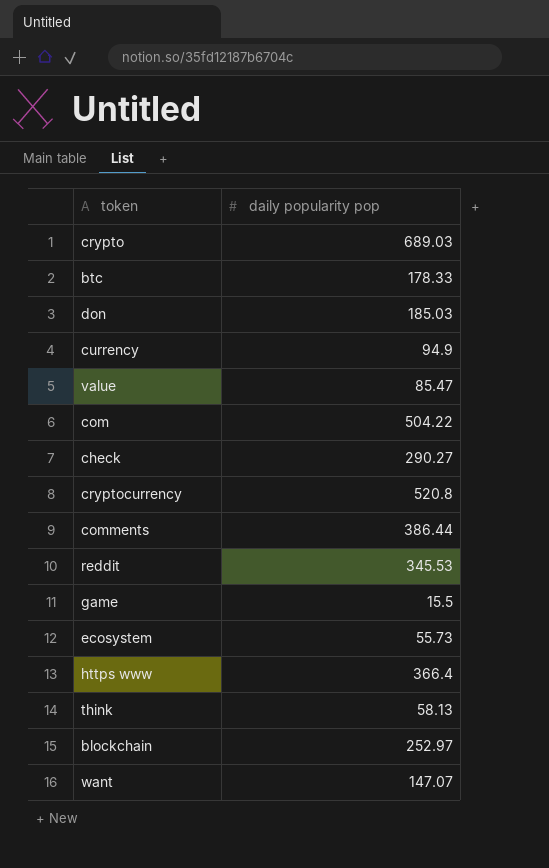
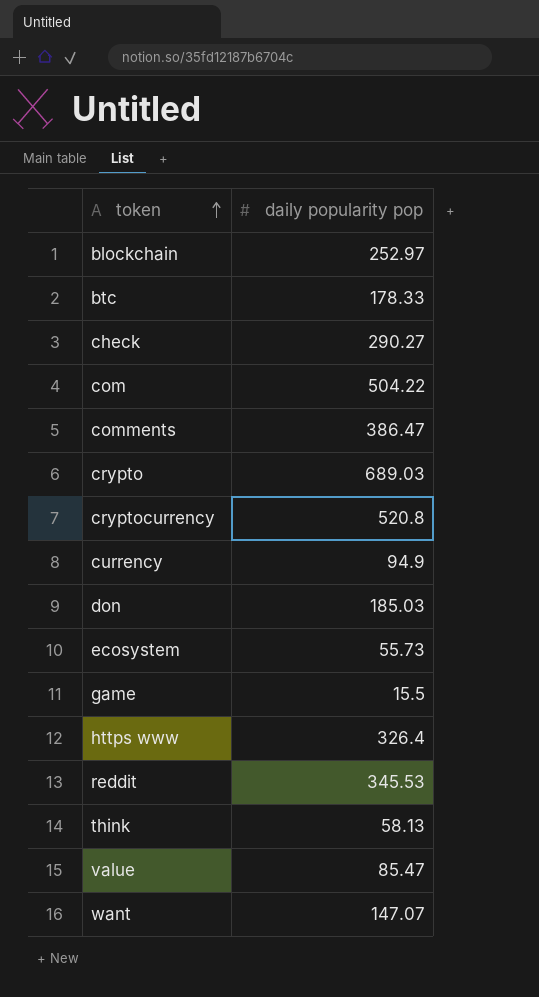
row order: none -> token ascending
comments | daily popularity pop: 386.44 -> 386.47
https www | daily popularity pop: 366.4 -> 326.4

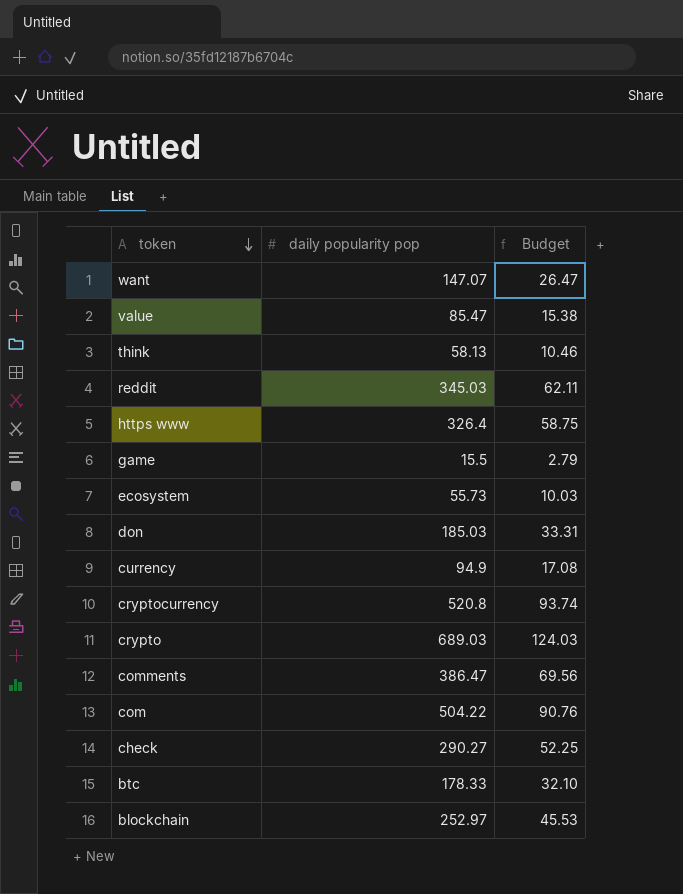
row order: token ascending -> token descending
column Budget | formula: none -> [daily popularity pop] * 0.18
reddit | daily popularity pop: 345.53 -> 345.03

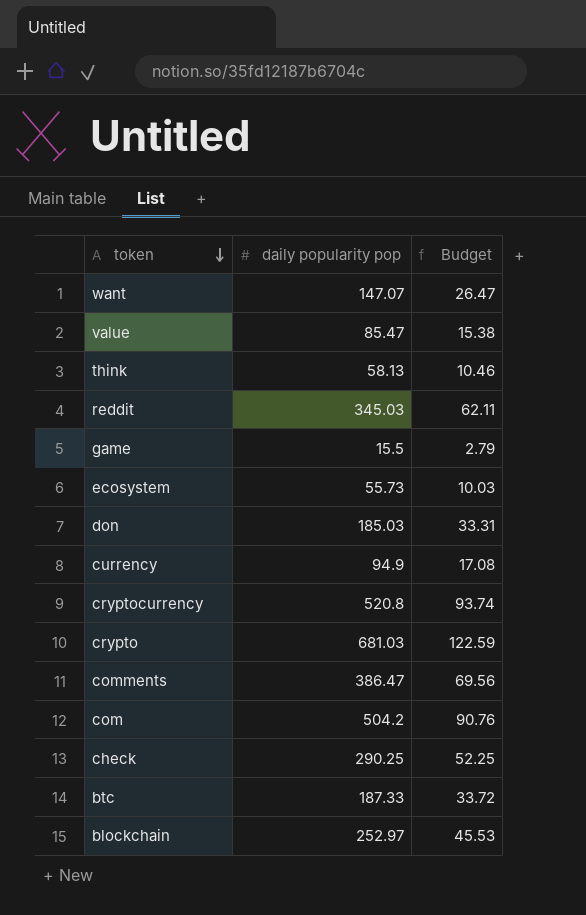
row https www: 326.4 | 58.75 -> none
crypto | daily popularity pop: 689.03 -> 681.03
crypto | Budget: 124.03 -> 122.59
com | daily popularity pop: 504.22 -> 504.2
check | daily popularity pop: 290.27 -> 290.25
btc | daily popularity pop: 178.33 -> 187.33
btc | Budget: 32.10 -> 33.72

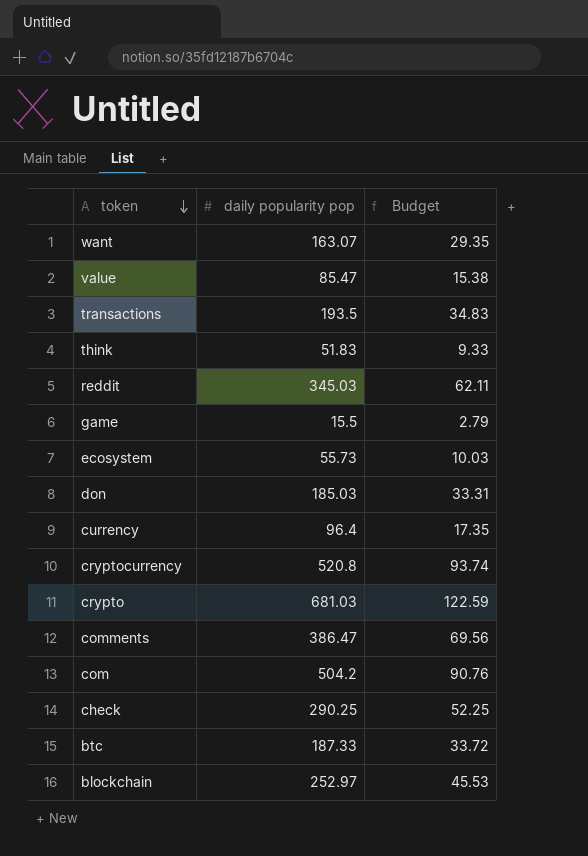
want | daily popularity pop: 147.07 -> 163.07
want | Budget: 26.47 -> 29.35
row transactions: none -> 193.5 | 34.83
think | daily popularity pop: 58.13 -> 51.83
think | Budget: 10.46 -> 9.33
currency | daily popularity pop: 94.9 -> 96.4
currency | Budget: 17.08 -> 17.35

